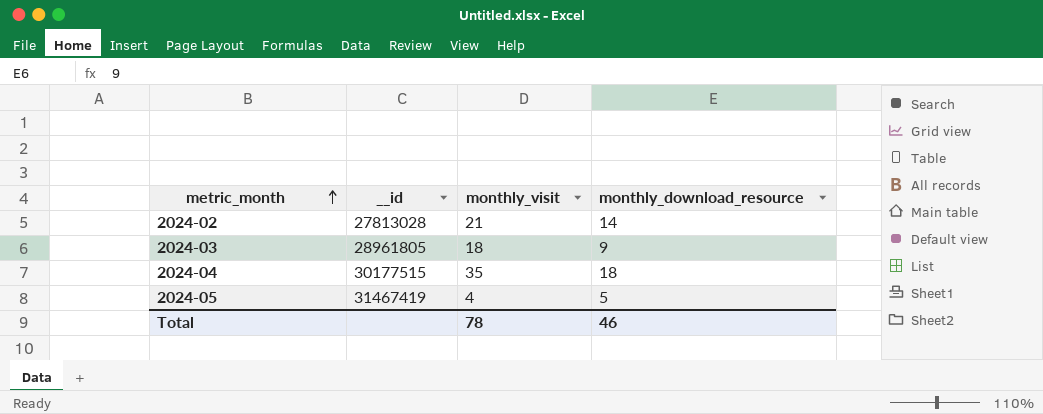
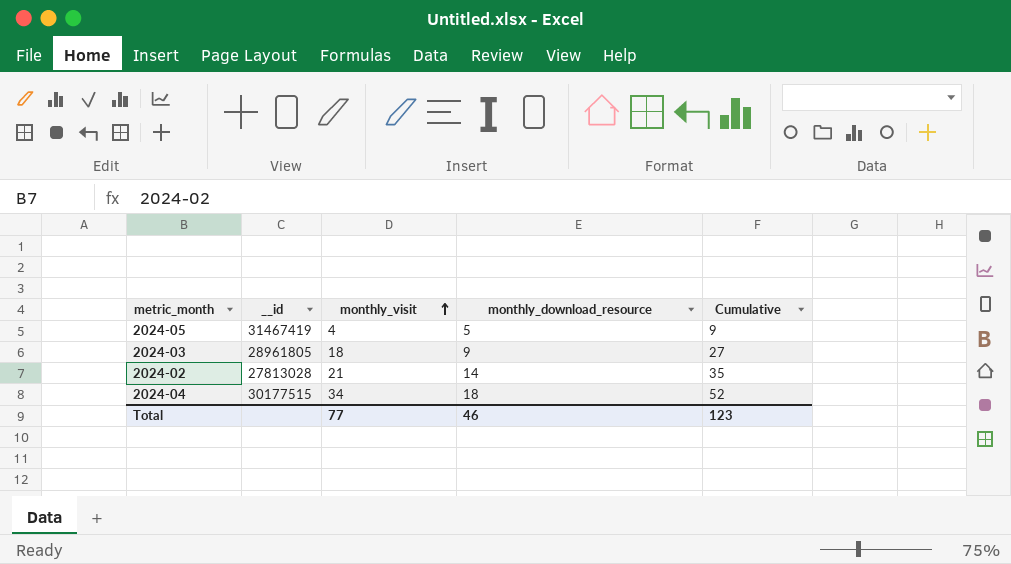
row order: metric_month ascending -> monthly_visit ascending
column Cumulative | formula: none -> [monthly_visit] + [monthly_download_resource]
2024-04 | monthly_visit: 35 -> 34
Total | monthly_visit: 78 -> 77

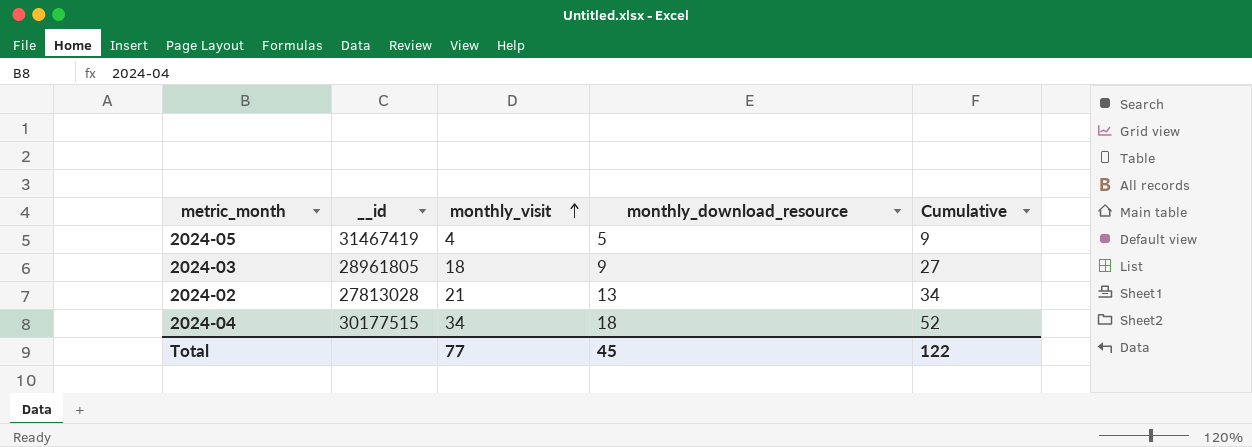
2024-02 | monthly_download_resource: 14 -> 13
2024-02 | Cumulative: 35 -> 34
Total | monthly_download_resource: 46 -> 45
Total | Cumulative: 123 -> 122

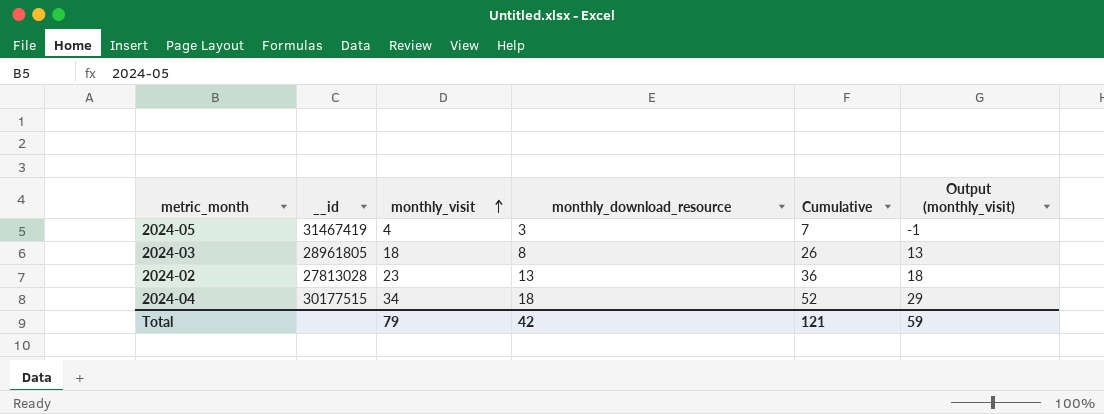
column Output (monthly_visit) | formula: none -> [monthly_visit] - 5
2024-05 | monthly_download_resource: 5 -> 3
2024-05 | Cumulative: 9 -> 7
2024-03 | monthly_download_resource: 9 -> 8
2024-03 | Cumulative: 27 -> 26
2024-02 | monthly_visit: 21 -> 23
2024-02 | Cumulative: 34 -> 36
Total | monthly_visit: 77 -> 79
Total | monthly_download_resource: 45 -> 42
Total | Cumulative: 122 -> 121

